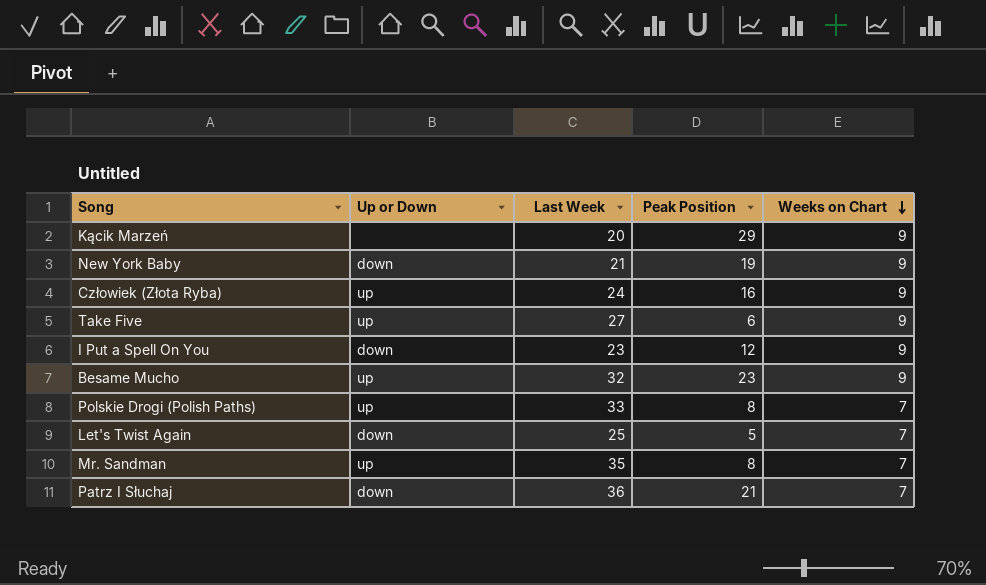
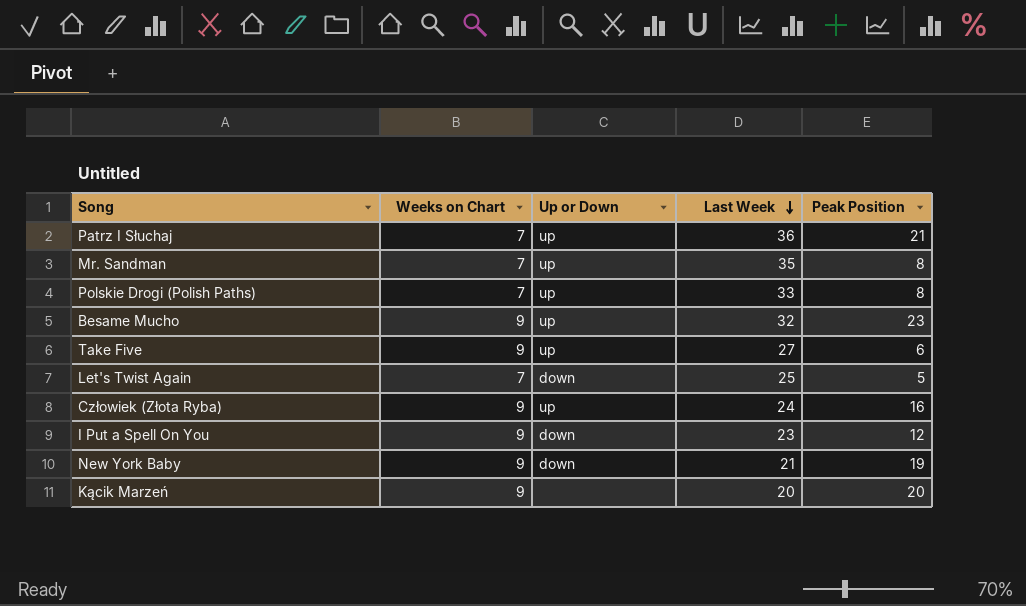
row order: Weeks on Chart descending -> Last Week descending
column Weeks on Chart | position: 5 -> 2
Patrz I Słuchaj | Up or Down: down -> up
Kącik Marzeń | Peak Position: 29 -> 20

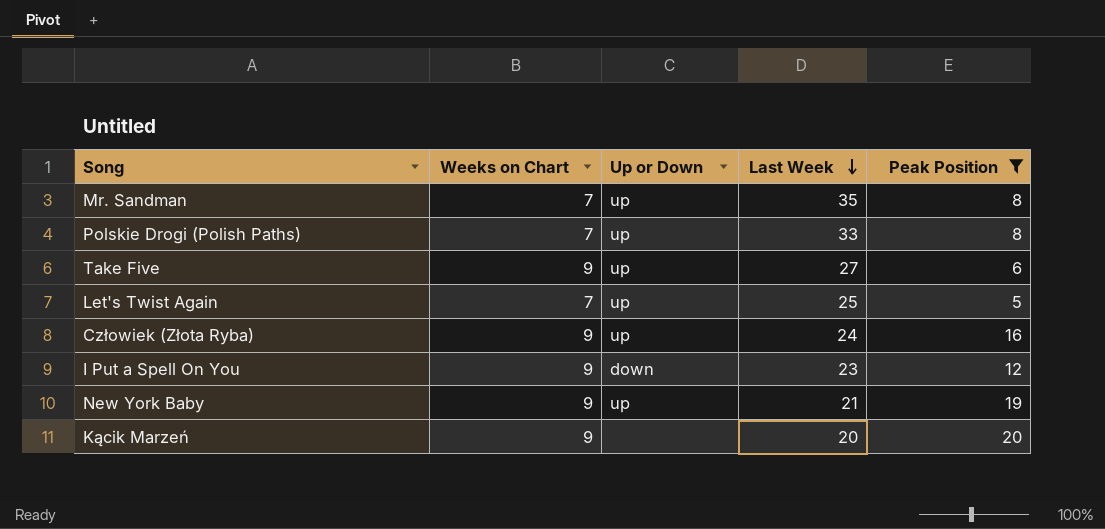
filter: none -> Peak Position <= 20
Let's Twist Again | Up or Down: down -> up
New York Baby | Up or Down: down -> up

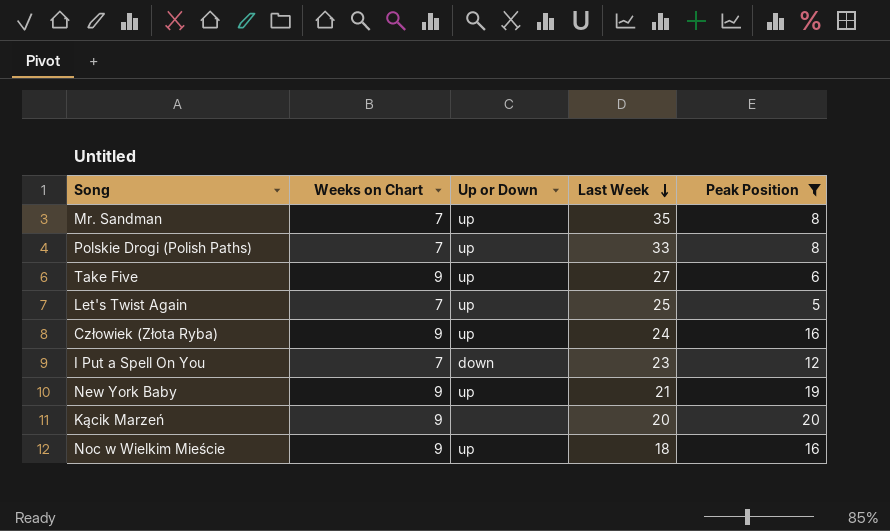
I Put a Spell On You | Weeks on Chart: 9 -> 7
row Noc w Wielkim Mieście: none -> 9 | up | 18 | 16

